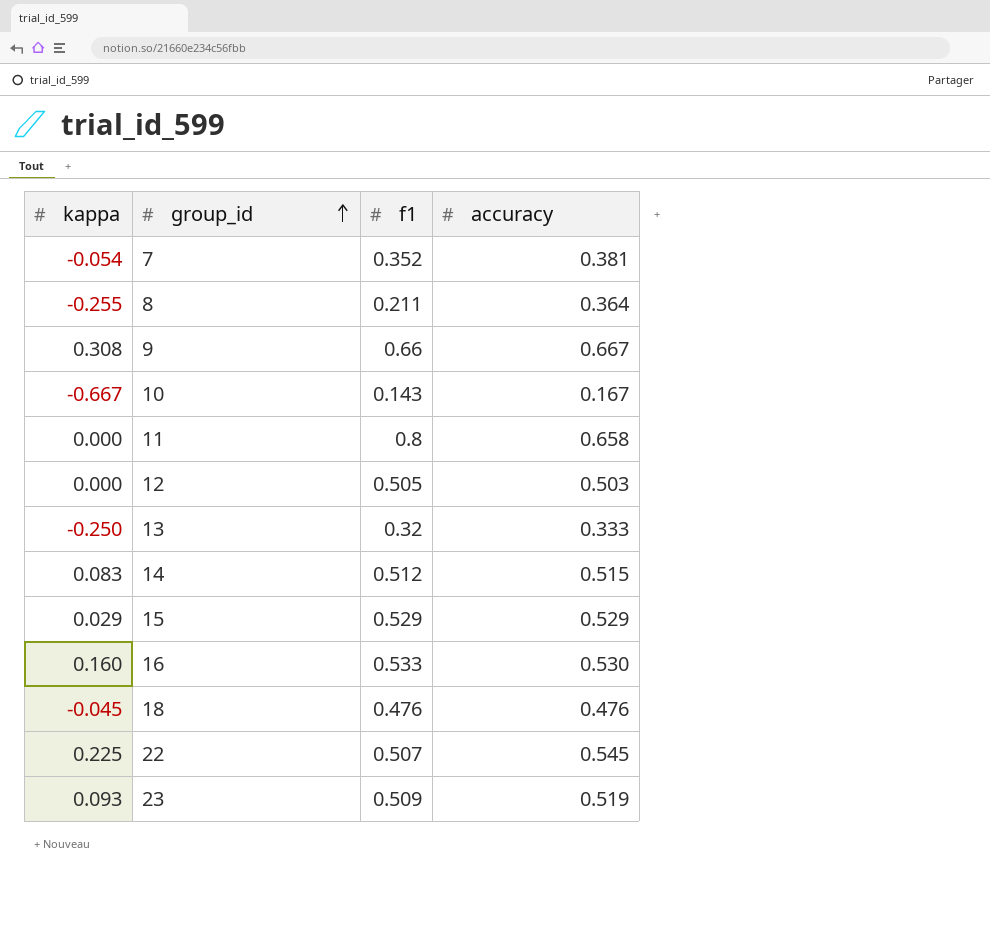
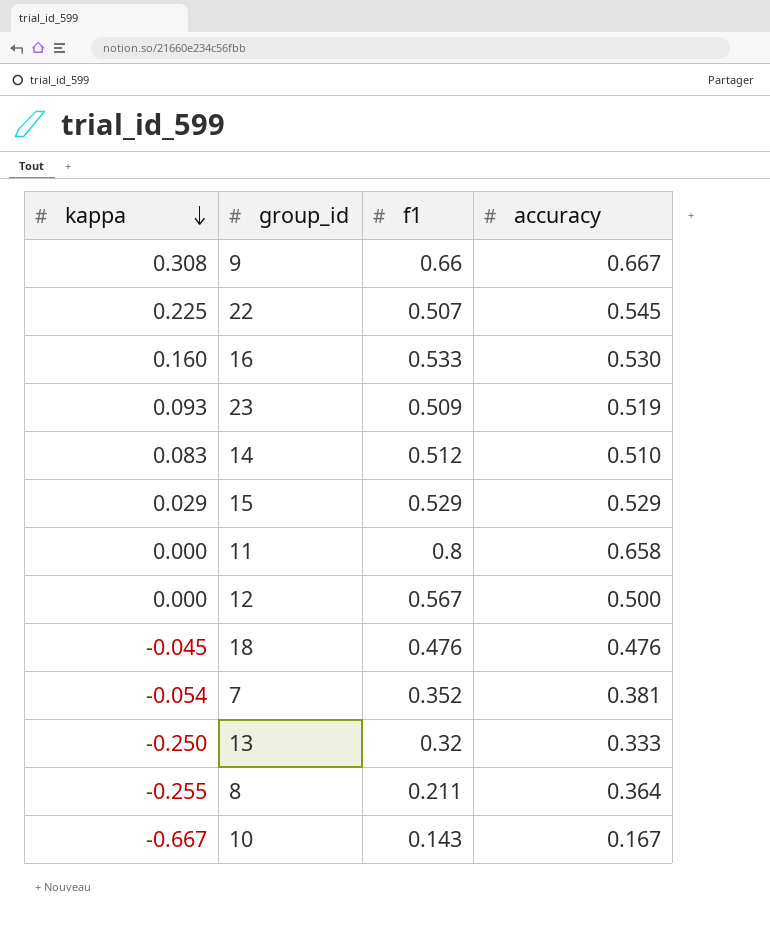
row order: group_id ascending -> kappa descending
14 | accuracy: 0.515 -> 0.510
12 | f1: 0.505 -> 0.567
12 | accuracy: 0.503 -> 0.500

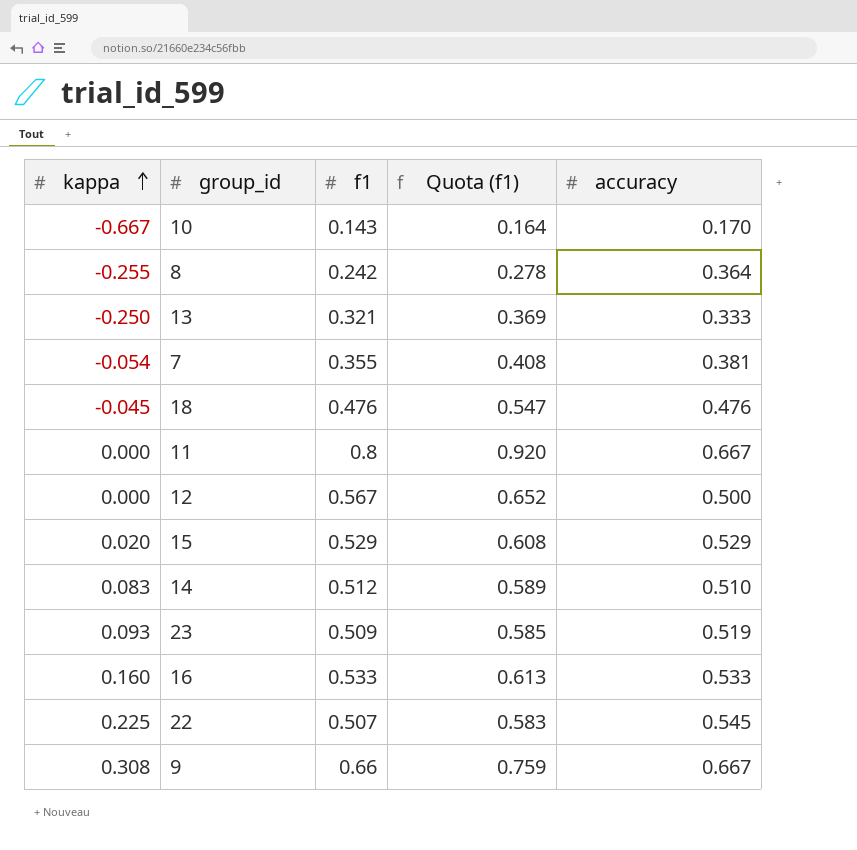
row order: kappa descending -> kappa ascending
column Quota (f1) | formula: none -> [f1] * 1.15
10 | accuracy: 0.167 -> 0.170
8 | f1: 0.211 -> 0.242
13 | f1: 0.32 -> 0.321
7 | f1: 0.352 -> 0.355
11 | accuracy: 0.658 -> 0.667
15 | kappa: 0.029 -> 0.020
16 | accuracy: 0.530 -> 0.533

